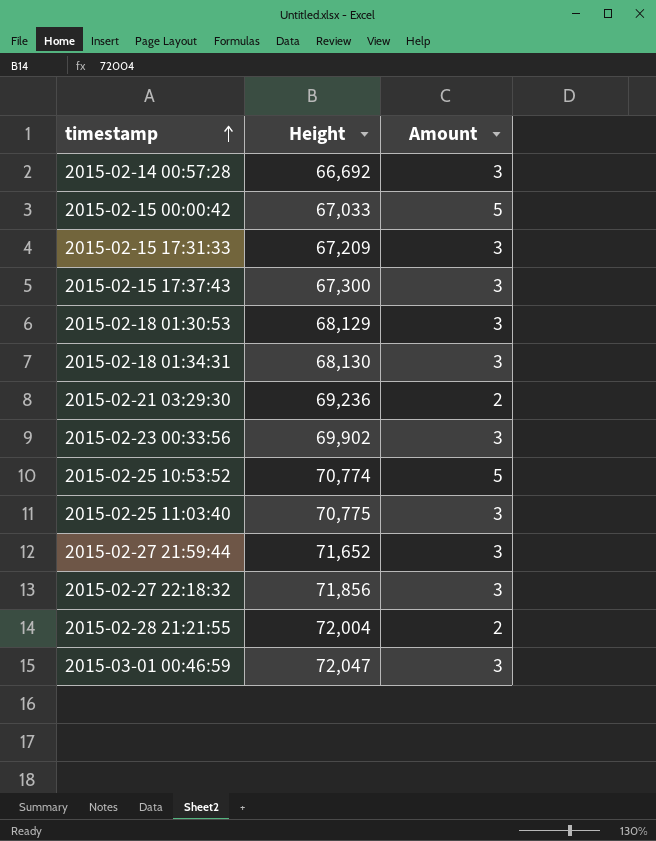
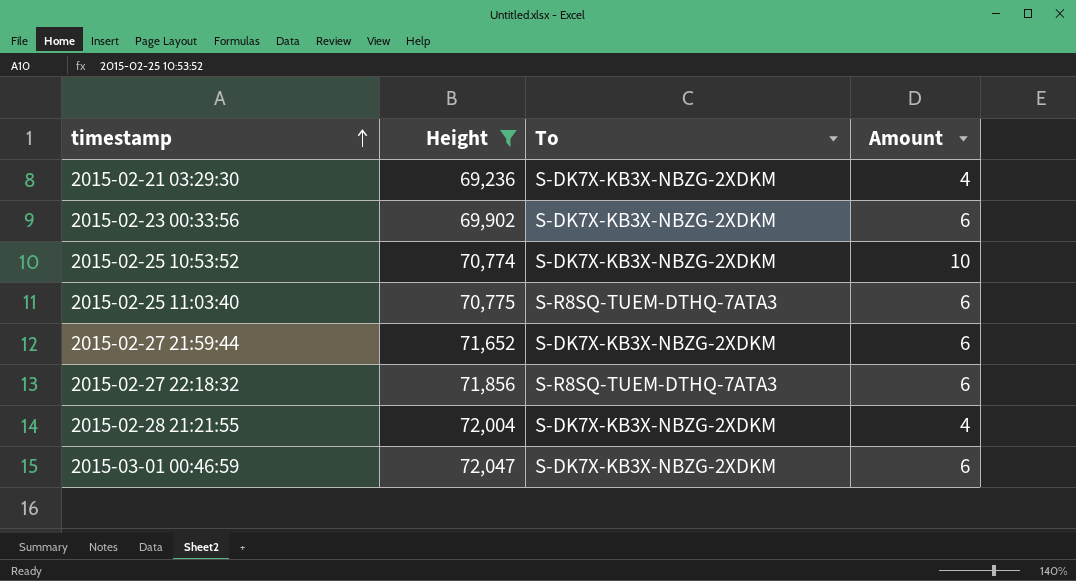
filter: none -> Height >= 69,236
column To | position: none -> 3
2015-02-21 03:29:30 | Amount: 2 -> 4
2015-02-23 00:33:56 | Amount: 3 -> 6
2015-02-25 10:53:52 | Amount: 5 -> 10
2015-02-25 11:03:40 | Amount: 3 -> 6
2015-02-27 21:59:44 | Amount: 3 -> 6
2015-02-27 22:18:32 | Amount: 3 -> 6
2015-02-28 21:21:55 | Amount: 2 -> 4
2015-03-01 00:46:59 | Amount: 3 -> 6

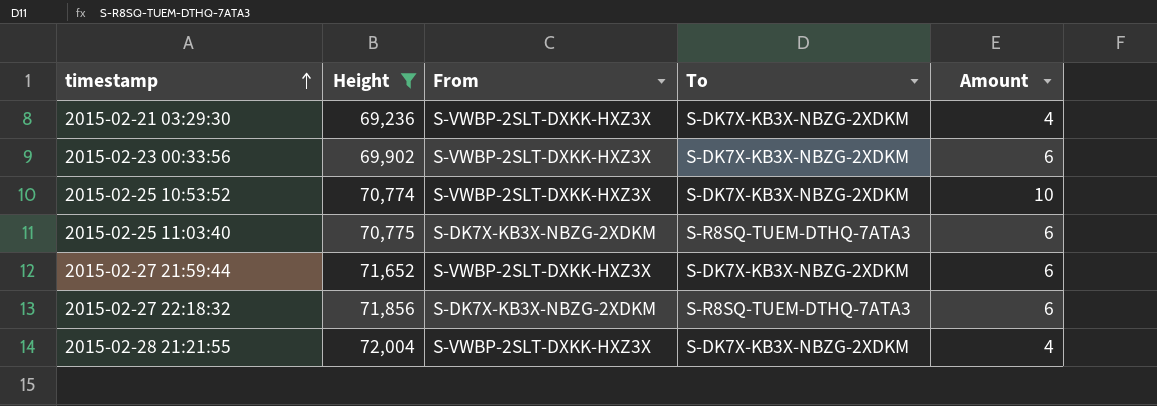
column From | position: none -> 3
row 2015-03-01 00:46:59: 72,047 | S-DK7X-KB3X-NBZG-2XDKM | 6 -> none

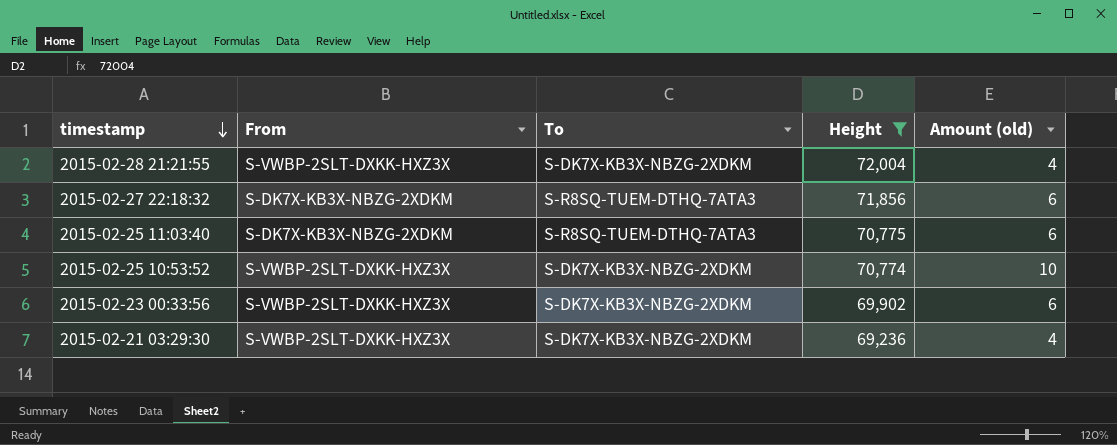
row order: timestamp ascending -> timestamp descending
column Height | position: 2 -> 4
column name: Amount -> Amount (old)
row 2015-02-27 21:59:44: 71,652 | S-VWBP-2SLT-DXKK-HXZ3X | S-DK7X-KB3X-NBZG-2XDKM | 6 -> none

